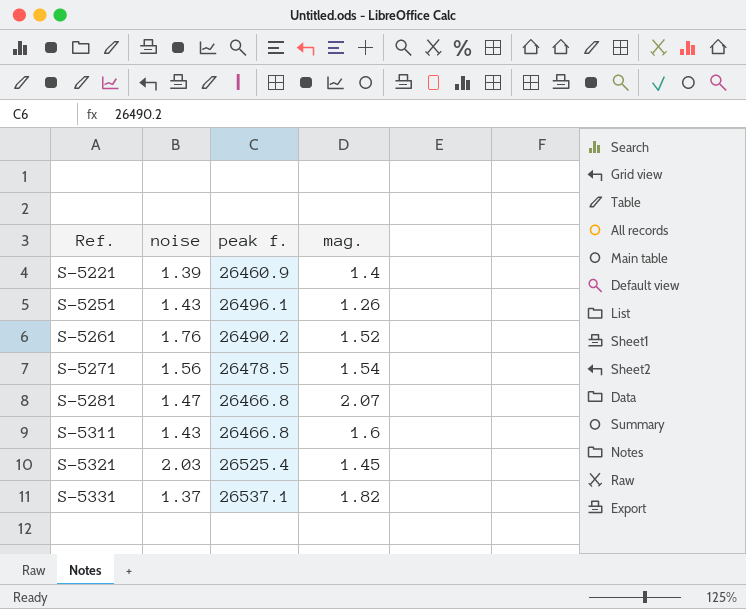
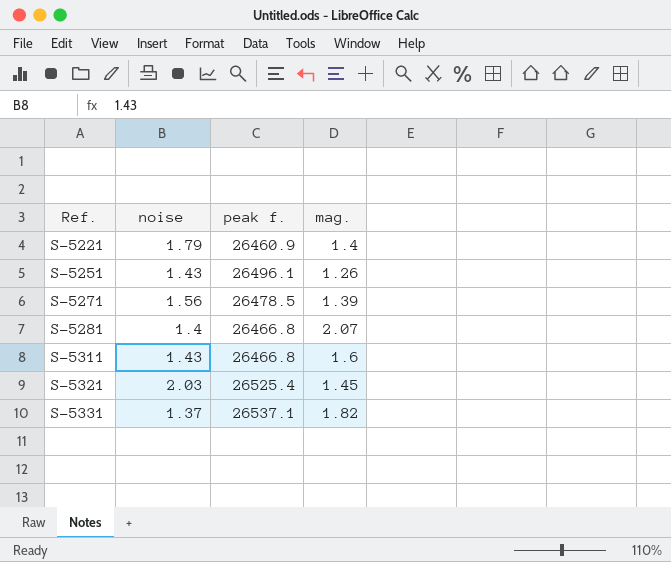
row S-5261: 1.76 | 26490.2 | 1.52 -> none
S-5221 | noise: 1.39 -> 1.79
S-5271 | mag.: 1.54 -> 1.39
S-5281 | noise: 1.47 -> 1.4

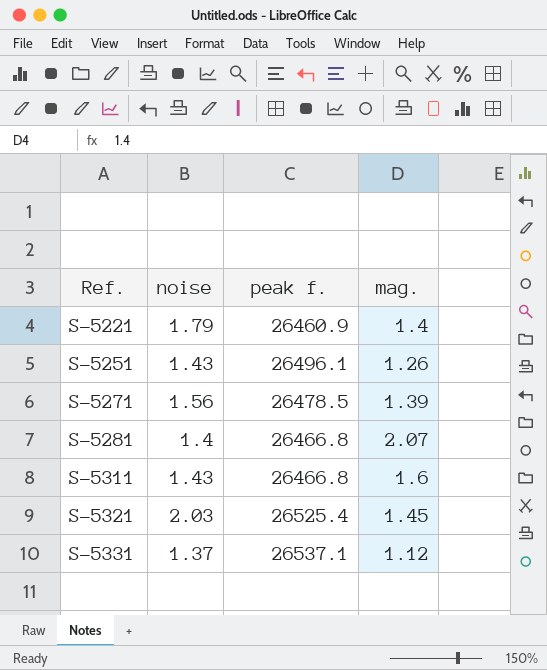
S-5331 | mag.: 1.82 -> 1.12

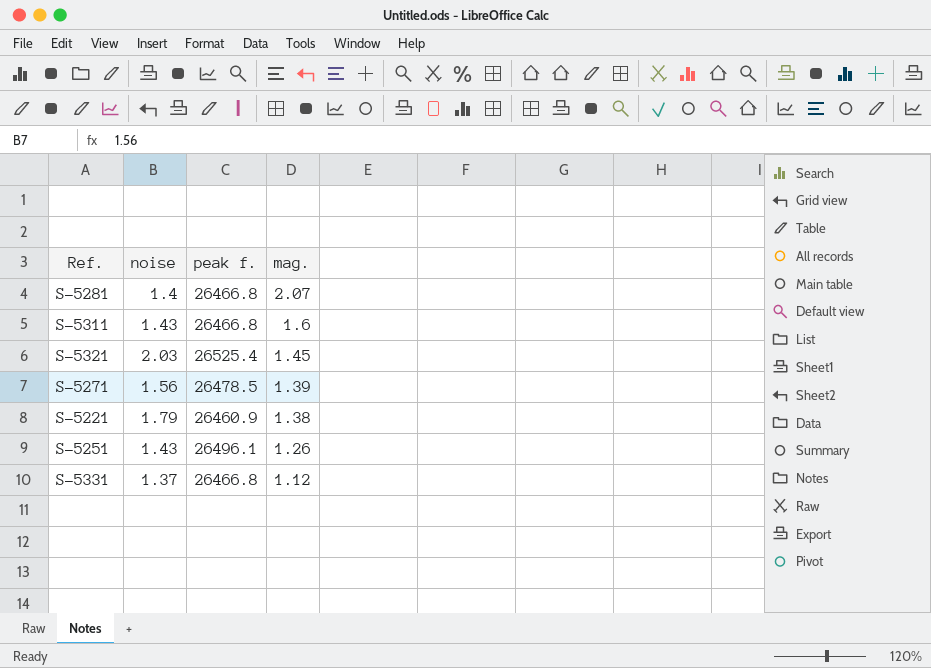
row order: Ref. ascending -> mag. descending
S-5221 | mag.: 1.4 -> 1.38
S-5331 | peak f.: 26537.1 -> 26466.8

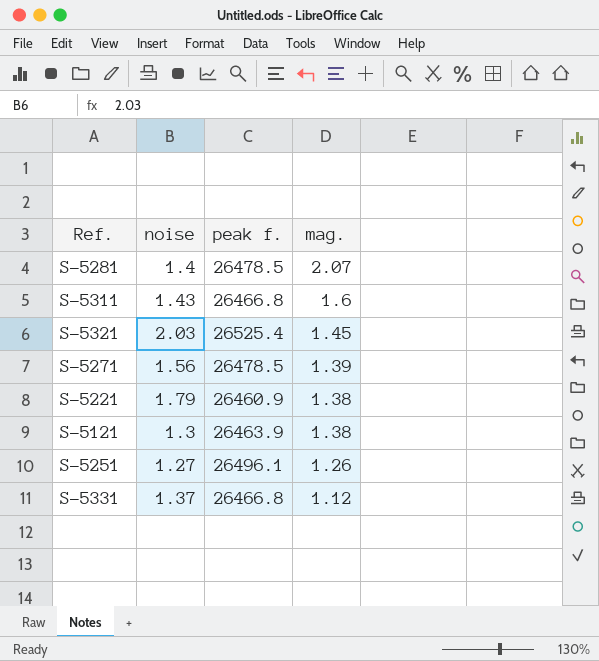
S-5281 | peak f.: 26466.8 -> 26478.5
row S-5121: none -> 1.3 | 26463.9 | 1.38
S-5251 | noise: 1.43 -> 1.27

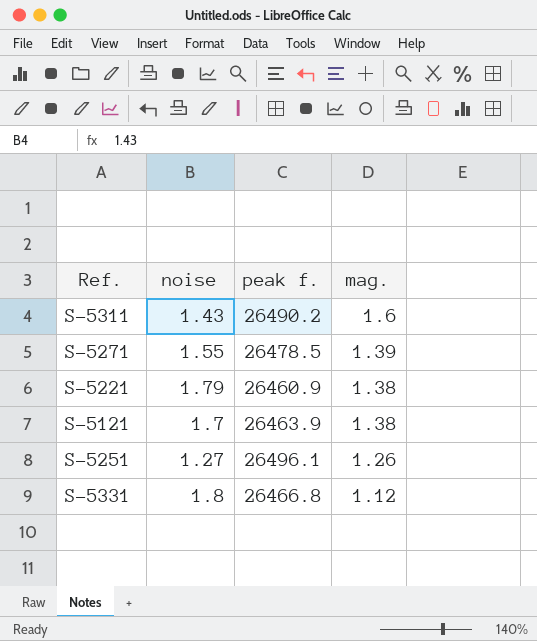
row S-5281: 1.4 | 26478.5 | 2.07 -> none
row S-5321: 2.03 | 26525.4 | 1.45 -> none
S-5311 | peak f.: 26466.8 -> 26490.2
S-5271 | noise: 1.56 -> 1.55
S-5121 | noise: 1.3 -> 1.7
S-5331 | noise: 1.37 -> 1.8

